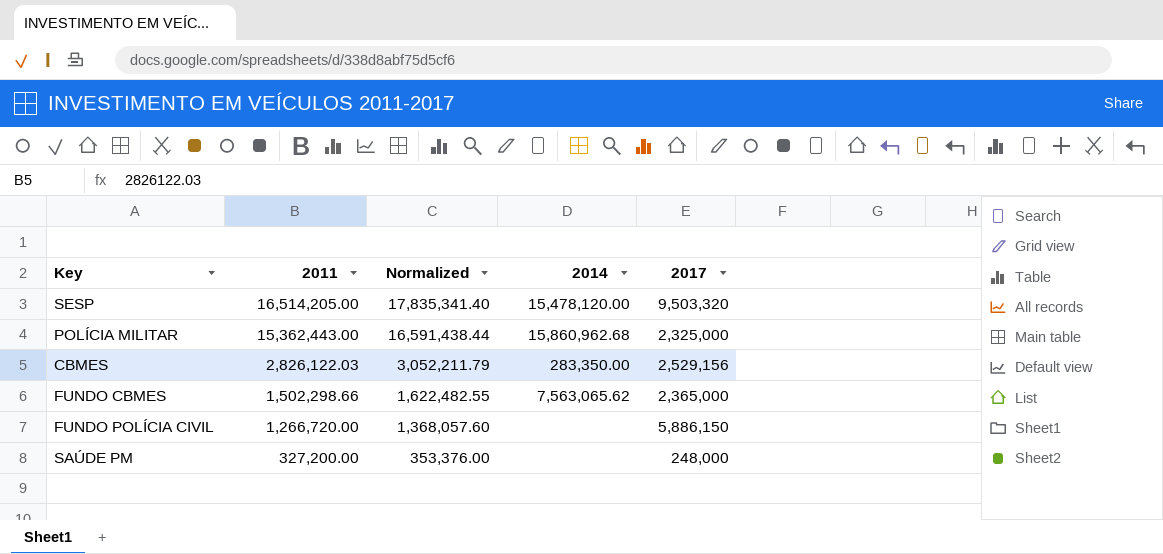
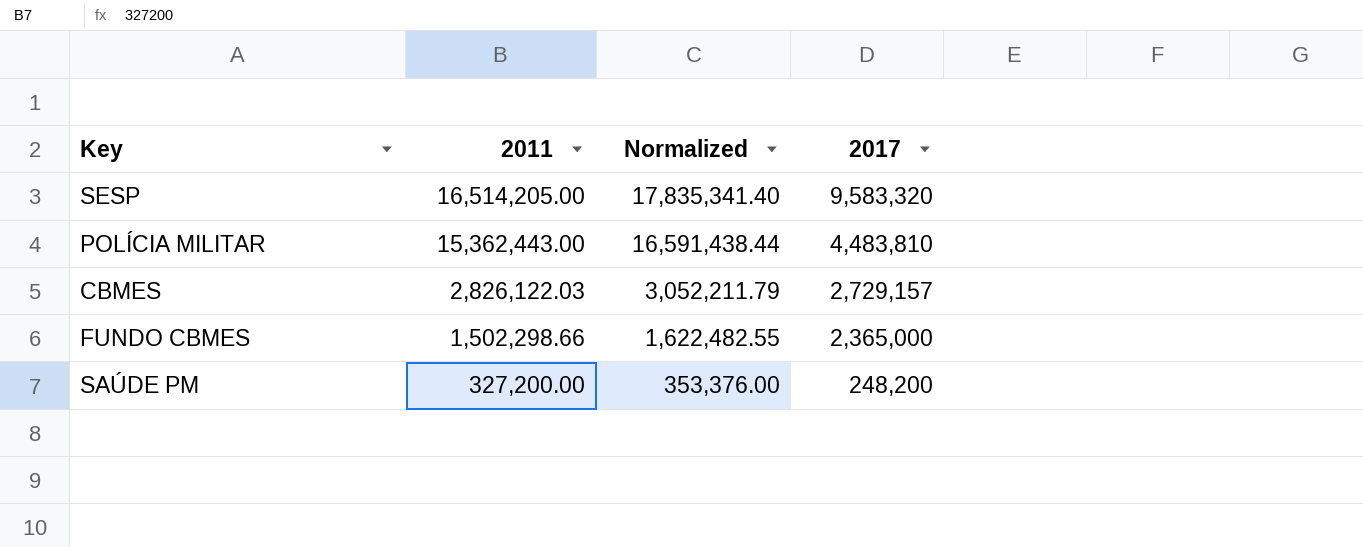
column 2014 | position: 4 -> none
row FUNDO POLÍCIA CIVIL: 1,266,720.00 | 1,368,057.60 | none | 5,886,150 -> none
SESP | 2017: 9,503,320 -> 9,583,320
POLÍCIA MILITAR | 2017: 2,325,000 -> 4,483,810
CBMES | 2017: 2,529,156 -> 2,729,157
SAÚDE PM | 2017: 248,000 -> 248,200

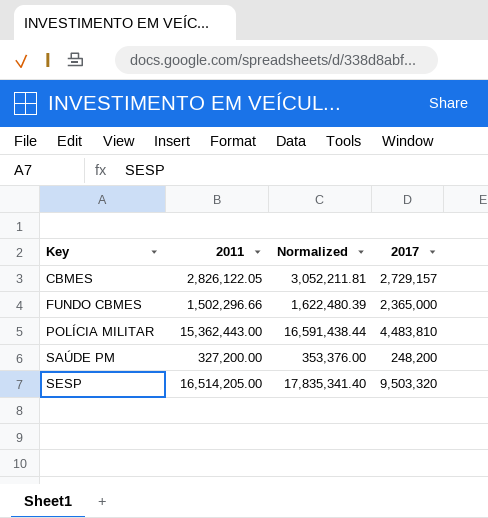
row order: 2011 descending -> Key ascending
CBMES | 2011: 2,826,122.03 -> 2,826,122.05
CBMES | Normalized: 3,052,211.79 -> 3,052,211.81
FUNDO CBMES | 2011: 1,502,298.66 -> 1,502,296.66
FUNDO CBMES | Normalized: 1,622,482.55 -> 1,622,480.39
SESP | 2017: 9,583,320 -> 9,503,320

